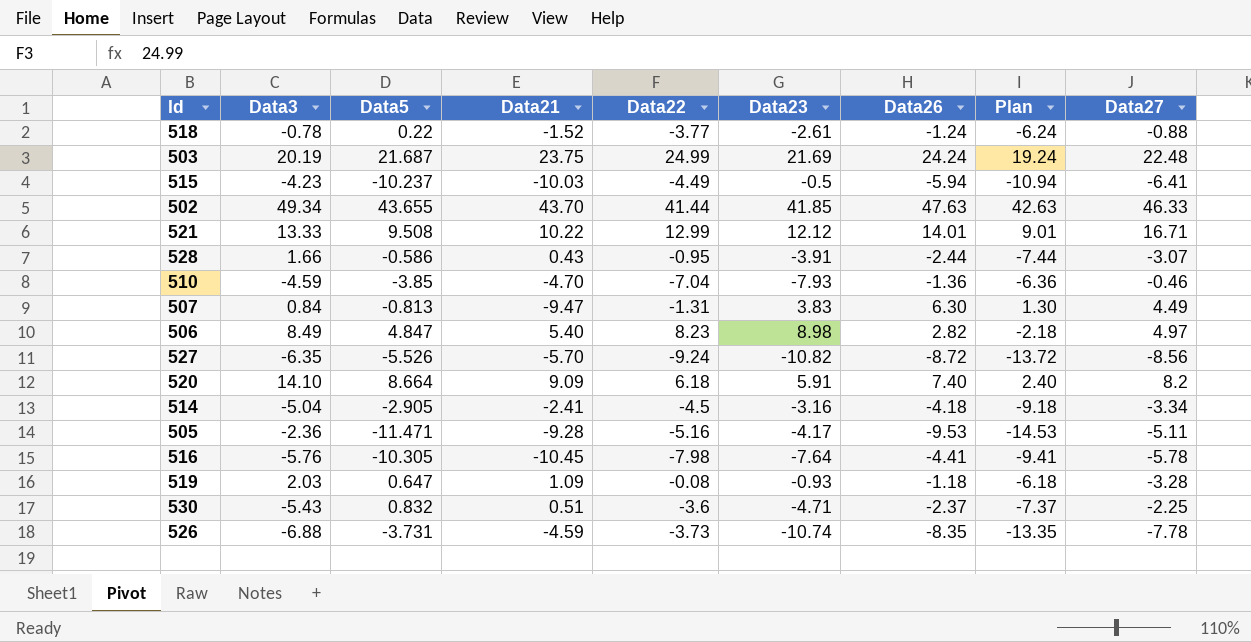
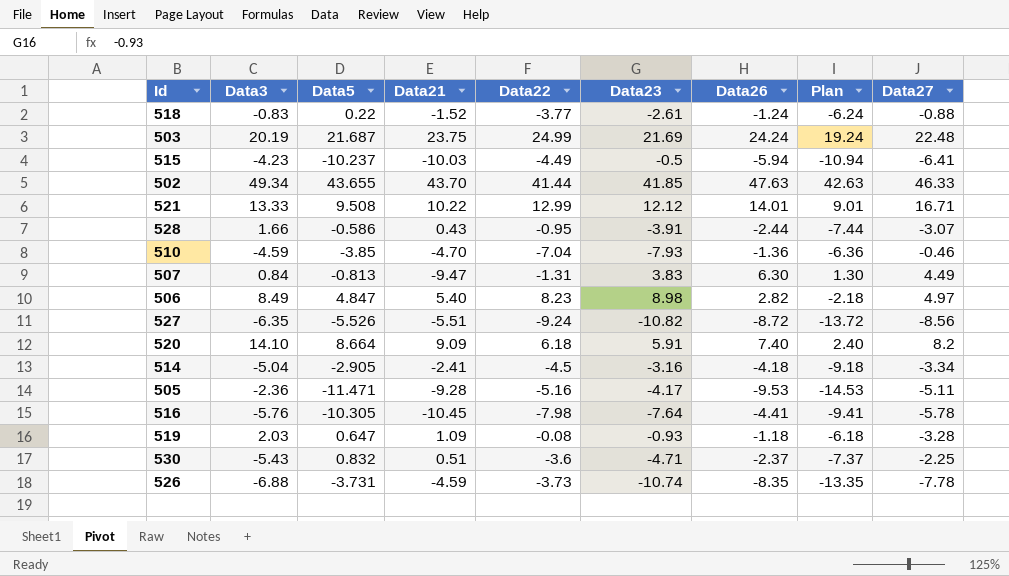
518 | Data3: -0.78 -> -0.83
527 | Data21: -5.70 -> -5.51

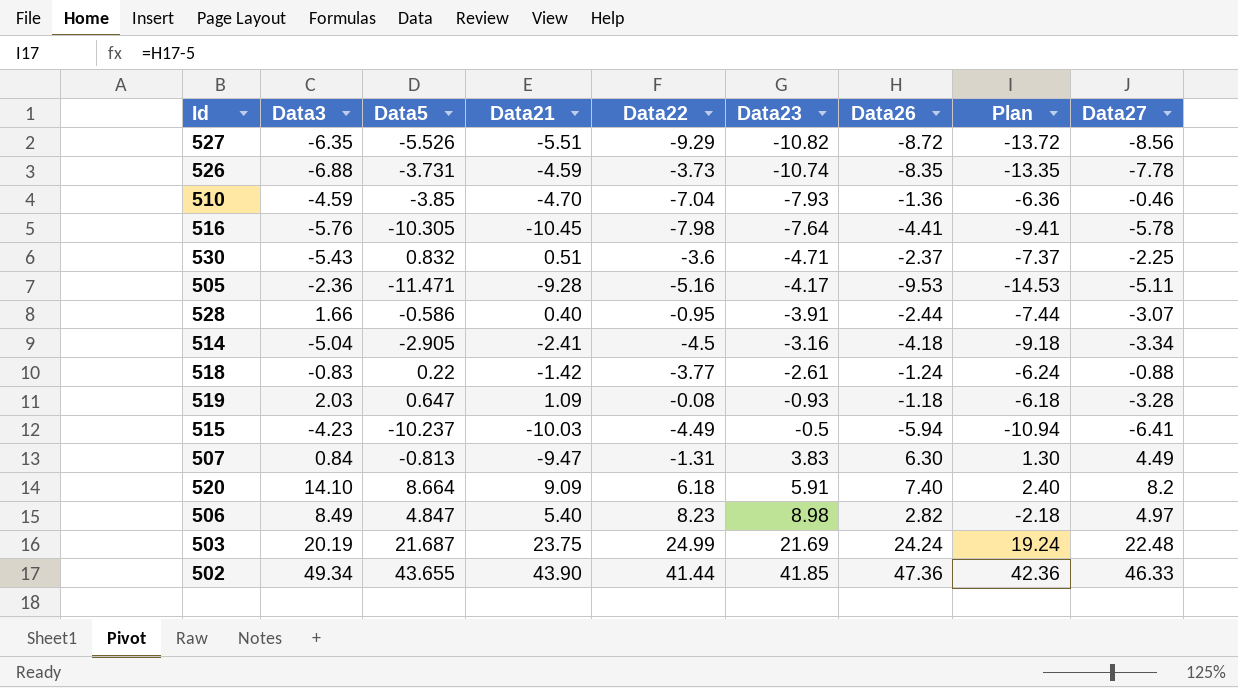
row order: none -> Data23 ascending
row 521: 13.33 | 9.508 | 10.22 | 12.99 | 12.12 | 14.01 | 9.01 | 16.71 -> none
527 | Data22: -9.24 -> -9.29
528 | Data21: 0.43 -> 0.40
518 | Data21: -1.52 -> -1.42
502 | Data21: 43.70 -> 43.90
502 | Data26: 47.63 -> 47.36
502 | Plan: 42.63 -> 42.36

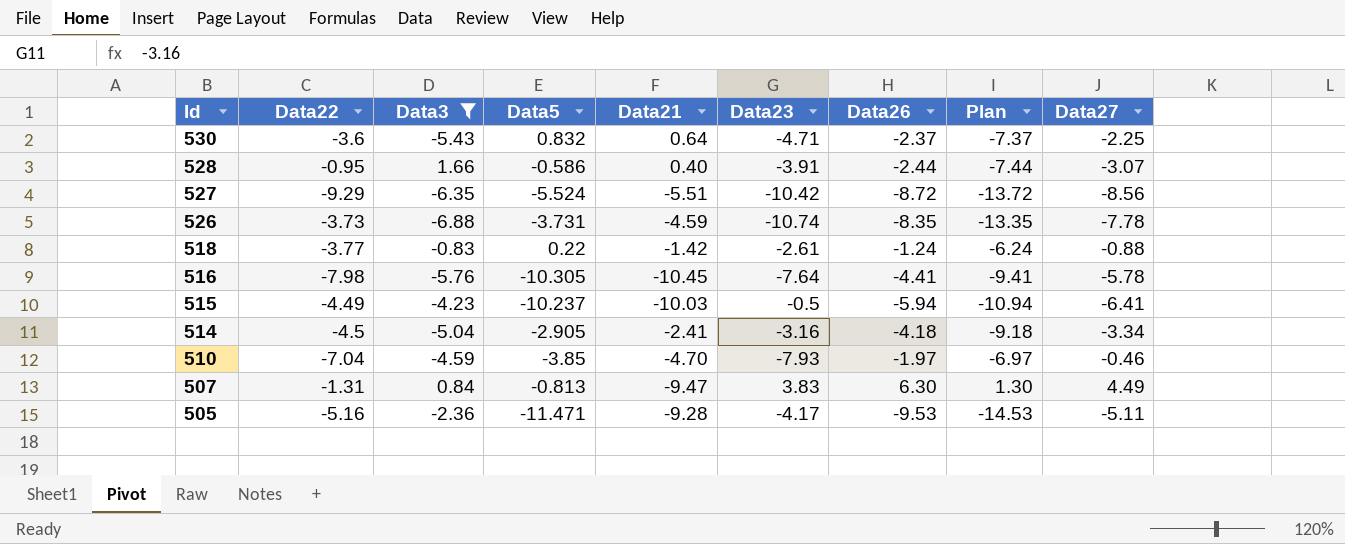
filter: none -> Data3 <= 1.66
row order: Data23 ascending -> Id descending
column Data22 | position: 5 -> 2
530 | Data21: 0.51 -> 0.64
527 | Data5: -5.526 -> -5.524
527 | Data23: -10.82 -> -10.42
510 | Data26: -1.36 -> -1.97
510 | Plan: -6.36 -> -6.97

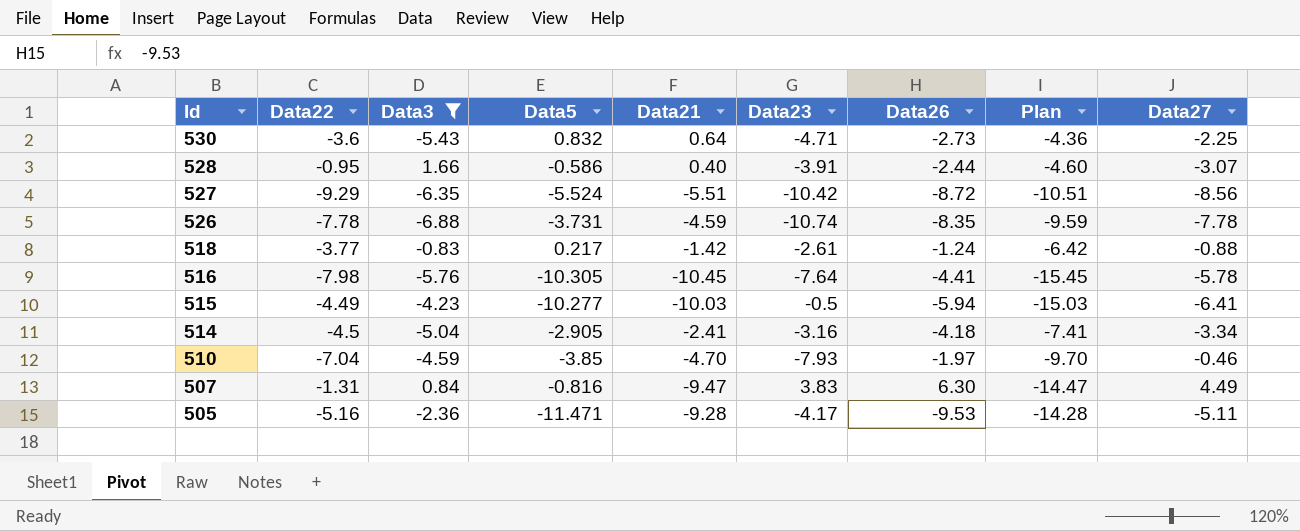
column Plan | formula: [Data26] - 5 -> [Data21] - 5
530 | Data26: -2.37 -> -2.73
526 | Data22: -3.73 -> -7.78
518 | Data5: 0.22 -> 0.217
515 | Data5: -10.237 -> -10.277
507 | Data5: -0.813 -> -0.816

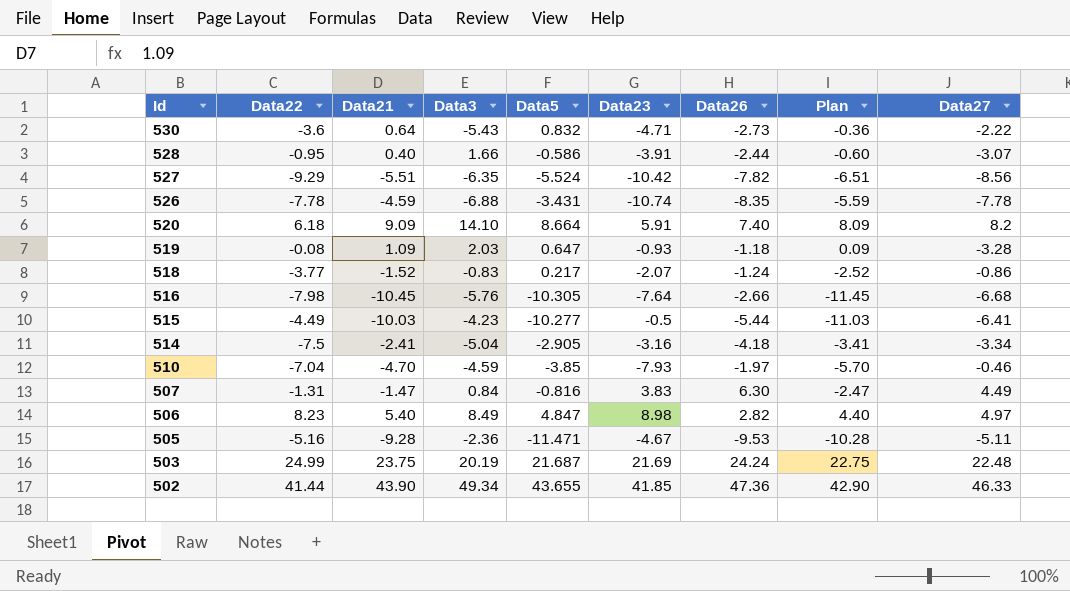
filter: Data3 <= 1.66 -> none
column Data21 | position: 5 -> 3
column Plan | formula: [Data21] - 5 -> [Data21] - 1
530 | Data27: -2.25 -> -2.22
527 | Data26: -8.72 -> -7.82
526 | Data5: -3.731 -> -3.431
518 | Data21: -1.42 -> -1.52
518 | Data23: -2.61 -> -2.07
518 | Data27: -0.88 -> -0.86
516 | Data26: -4.41 -> -2.66
516 | Data27: -5.78 -> -6.68
515 | Data26: -5.94 -> -5.44
514 | Data22: -4.5 -> -7.5
507 | Data21: -9.47 -> -1.47
505 | Data23: -4.17 -> -4.67

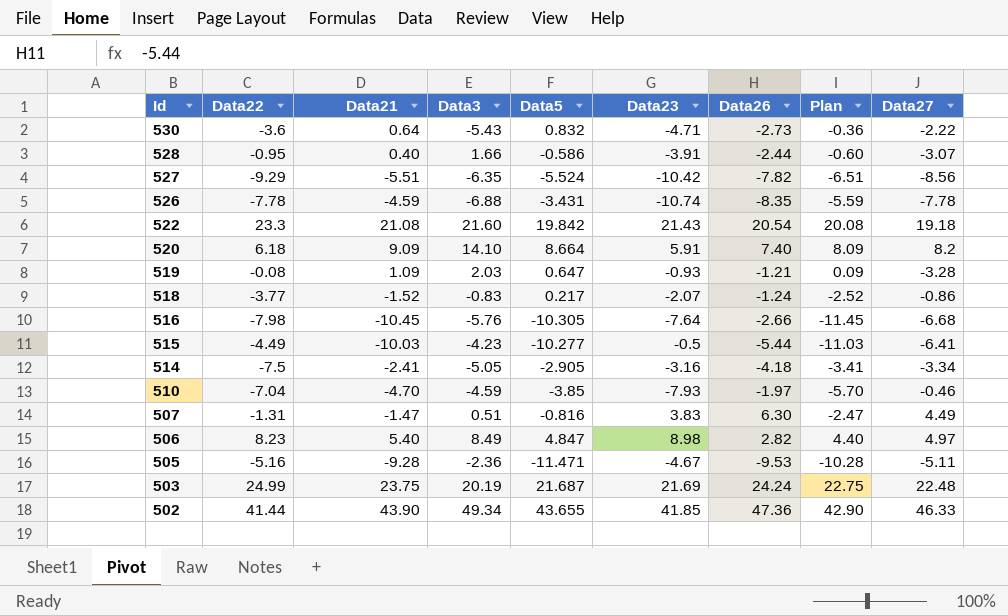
row 522: none -> 23.3 | 21.08 | 21.60 | 19.842 | 21.43 | 20.54 | 20.08 | 19.18
519 | Data26: -1.18 -> -1.21
514 | Data3: -5.04 -> -5.05
507 | Data3: 0.84 -> 0.51

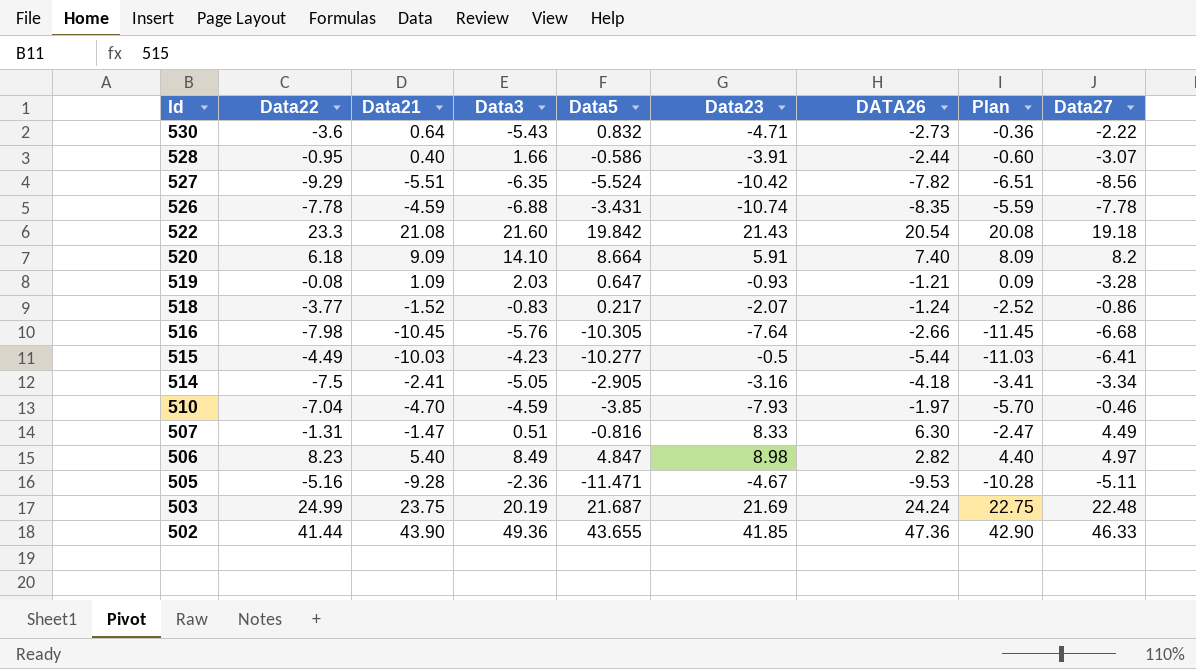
column name: Data26 -> DATA26
507 | Data23: 3.83 -> 8.33
502 | Data3: 49.34 -> 49.36

